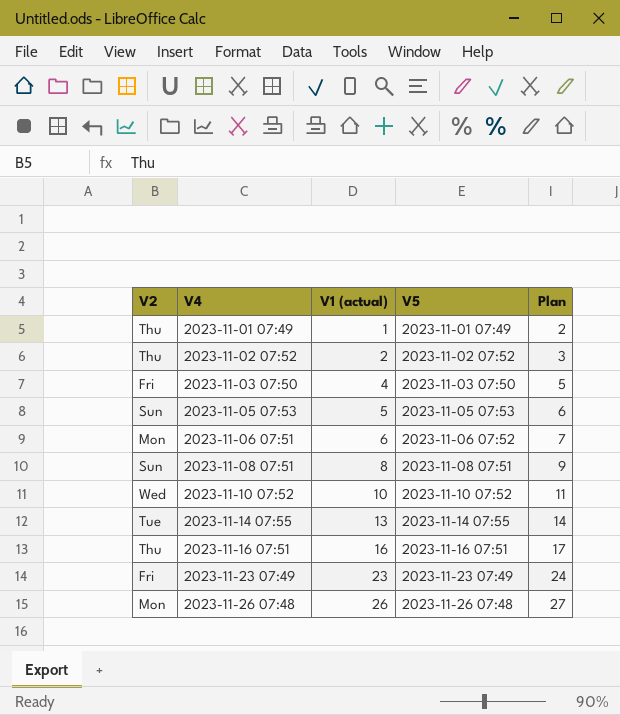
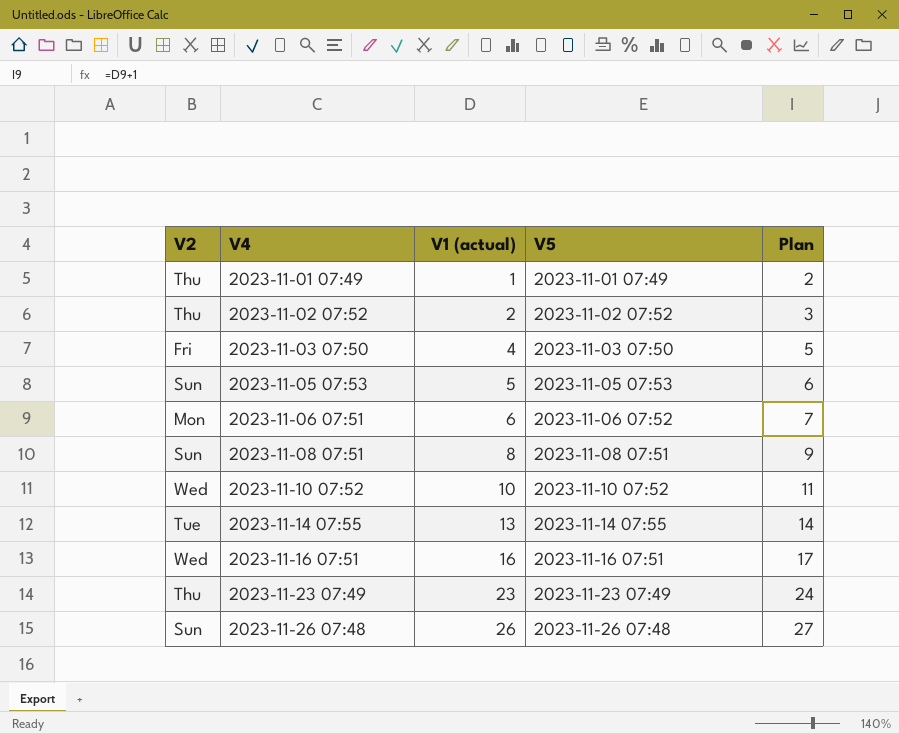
2023-11-16 07:51 | V2: Thu -> Wed
2023-11-23 07:49 | V2: Fri -> Thu
2023-11-26 07:48 | V2: Mon -> Sun

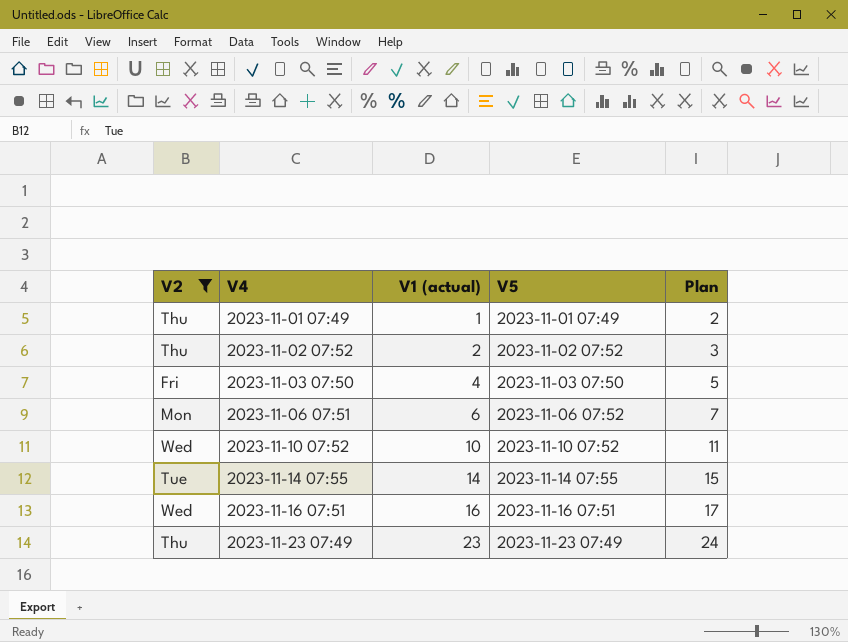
filter: none -> V2 != Sun
2023-11-14 07:55 | V1 (actual): 13 -> 14
2023-11-14 07:55 | Plan: 14 -> 15

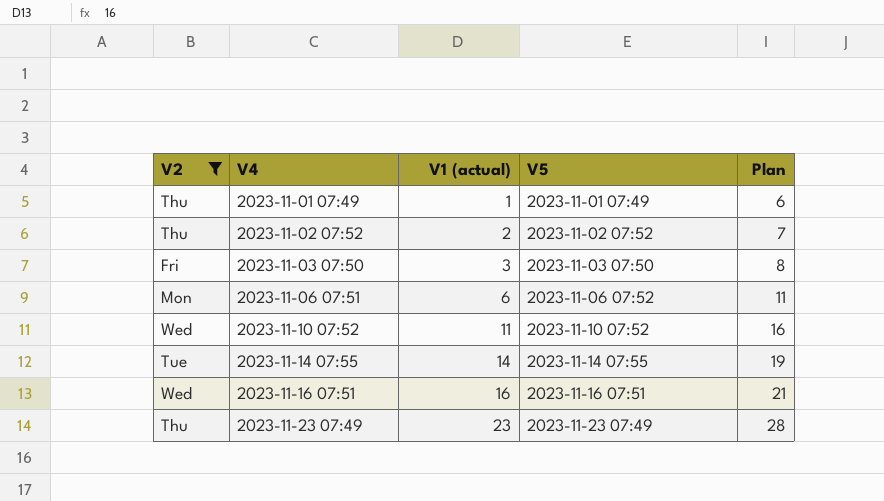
column Plan | formula: [V1 (actual)] + 1 -> [V1 (actual)] + 5
2023-11-03 07:50 | V1 (actual): 4 -> 3
2023-11-10 07:52 | V1 (actual): 10 -> 11

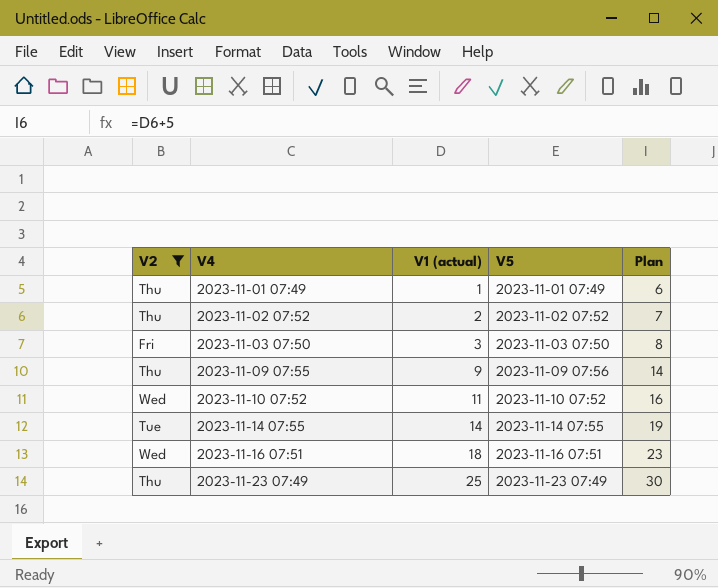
row 2023-11-06 07:51: Mon | 6 | 2023-11-06 07:52 | 11 -> none
row 2023-11-09 07:55: none -> Thu | 9 | 2023-11-09 07:56 | 14
2023-11-16 07:51 | V1 (actual): 16 -> 18
2023-11-16 07:51 | Plan: 21 -> 23
2023-11-23 07:49 | V1 (actual): 23 -> 25
2023-11-23 07:49 | Plan: 28 -> 30

